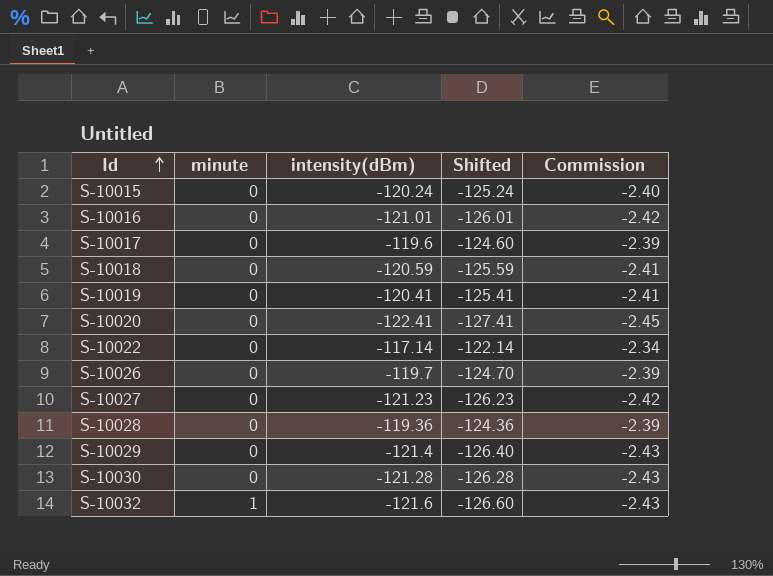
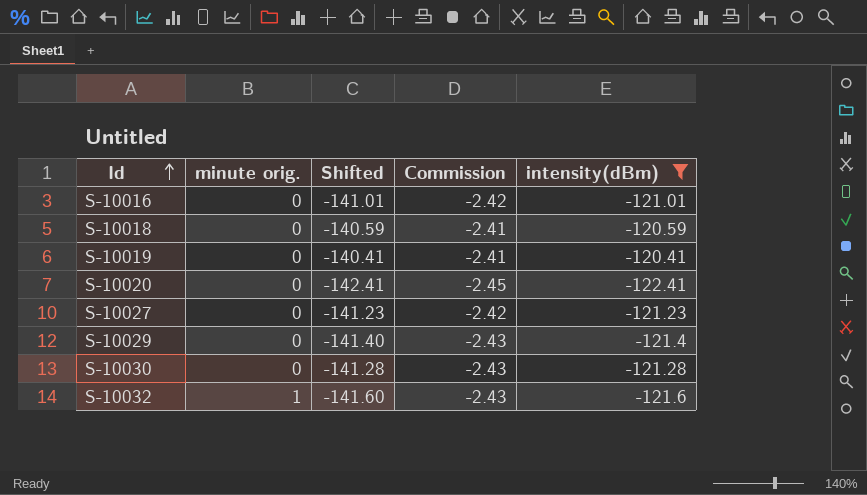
filter: none -> intensity(dBm) <= -120.41
column name: minute -> minute orig.
column Shifted | formula: [intensity(dBm)] - 5 -> [intensity(dBm)] - 20
column intensity(dBm) | position: 3 -> 5

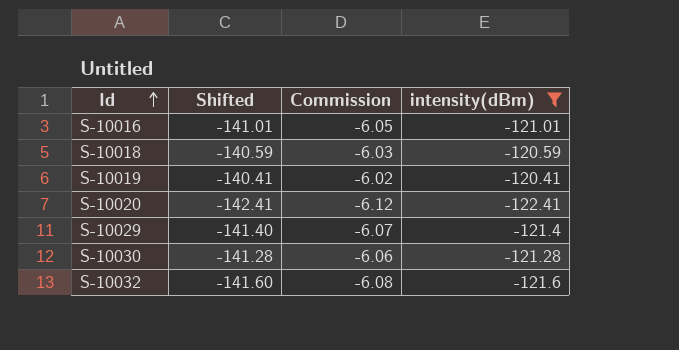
column minute orig. | position: 2 -> none
column Commission | formula: [intensity(dBm)] * 0.02 -> [intensity(dBm)] * 0.05
row S-10027: 0 | -141.23 | -2.42 | -121.23 -> none

